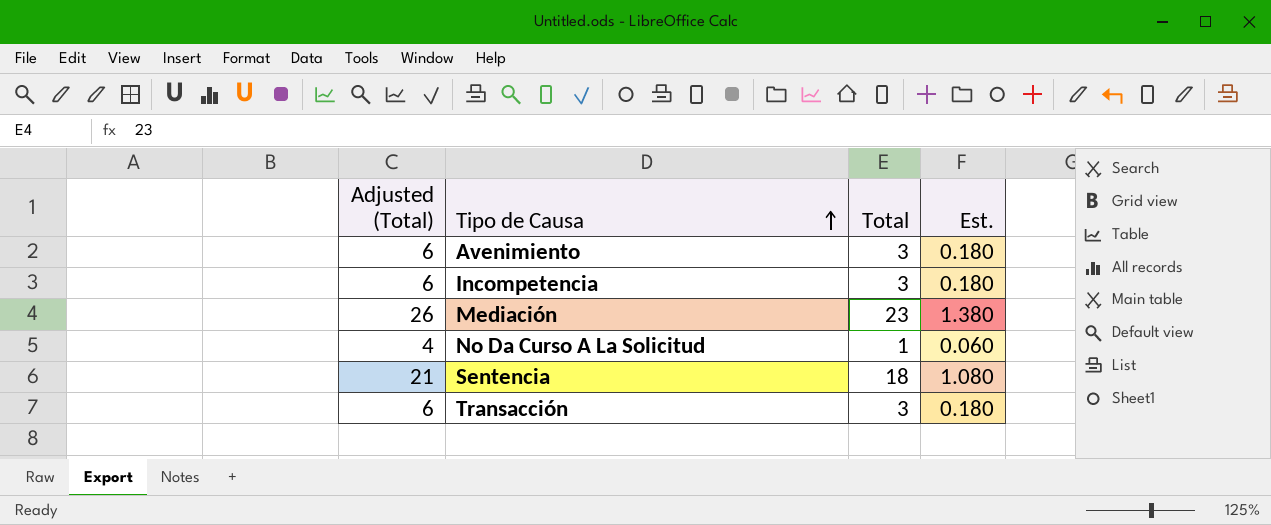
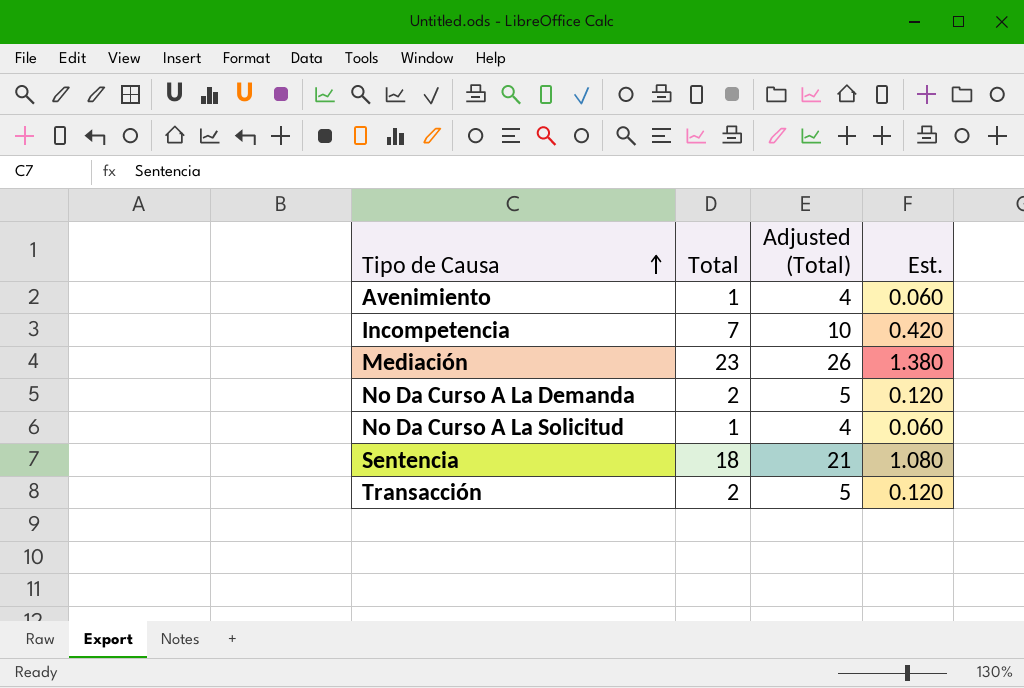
column Adjusted (Total) | position: 1 -> 3
Avenimiento | Total: 3 -> 1
Avenimiento | Adjusted (Total): 6 -> 4
Avenimiento | Est.: 0.180 -> 0.060
Incompetencia | Total: 3 -> 7
Incompetencia | Adjusted (Total): 6 -> 10
Incompetencia | Est.: 0.180 -> 0.420
row No Da Curso A La Demanda: none -> 2 | 5 | 0.120
Transacción | Total: 3 -> 2
Transacción | Adjusted (Total): 6 -> 5
Transacción | Est.: 0.180 -> 0.120

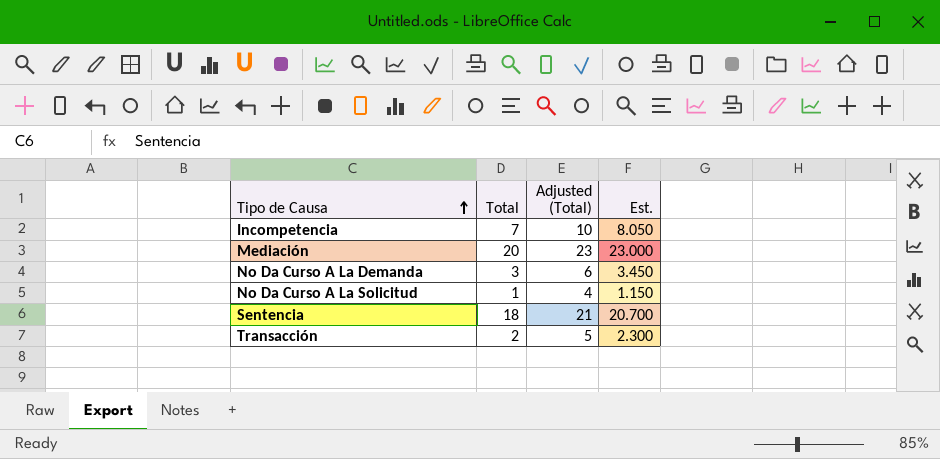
column Est. | formula: [Total] * 0.06 -> [Total] * 1.15
row Avenimiento: 1 | 4 | 0.060 -> none
Mediación | Total: 23 -> 20
Mediación | Adjusted (Total): 26 -> 23
No Da Curso A La Demanda | Total: 2 -> 3
No Da Curso A La Demanda | Adjusted (Total): 5 -> 6

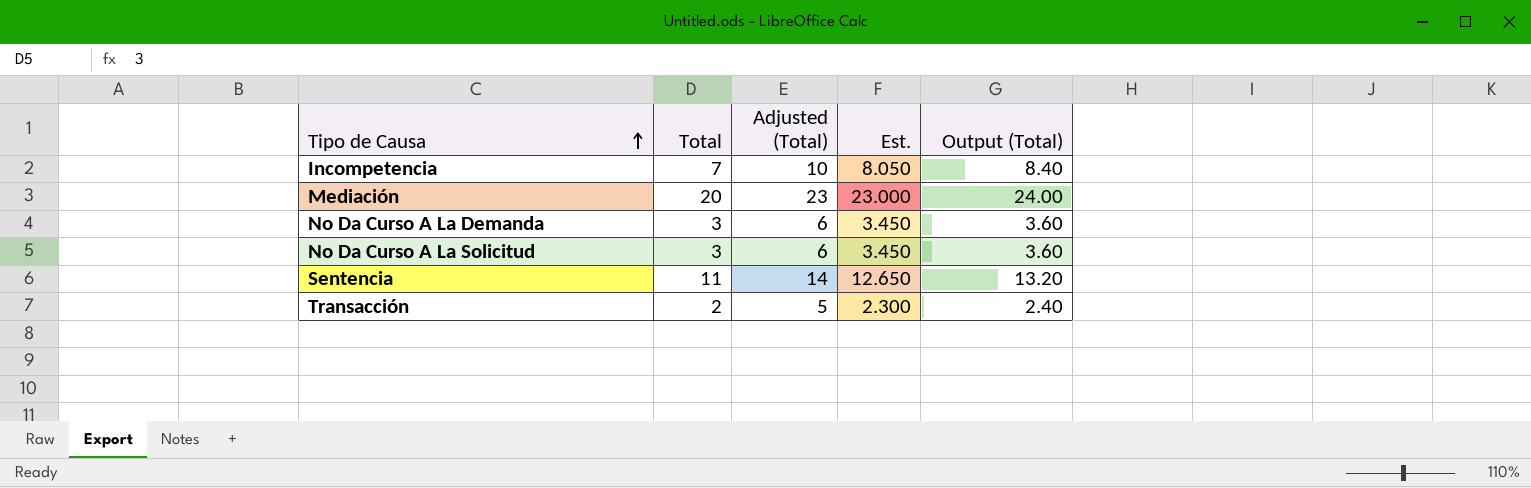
column Output (Total) | formula: none -> [Total] * 1.2
No Da Curso A La Solicitud | Total: 1 -> 3
No Da Curso A La Solicitud | Adjusted (Total): 4 -> 6
No Da Curso A La Solicitud | Est.: 1.150 -> 3.450
Sentencia | Total: 18 -> 11
Sentencia | Adjusted (Total): 21 -> 14
Sentencia | Est.: 20.700 -> 12.650

